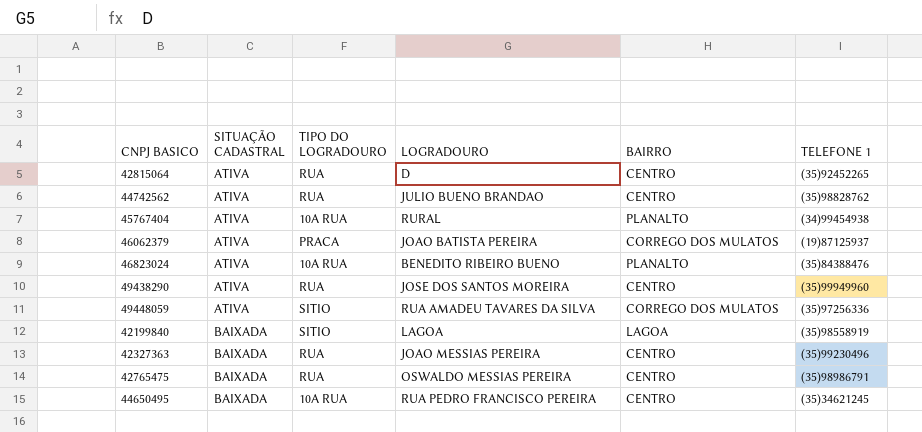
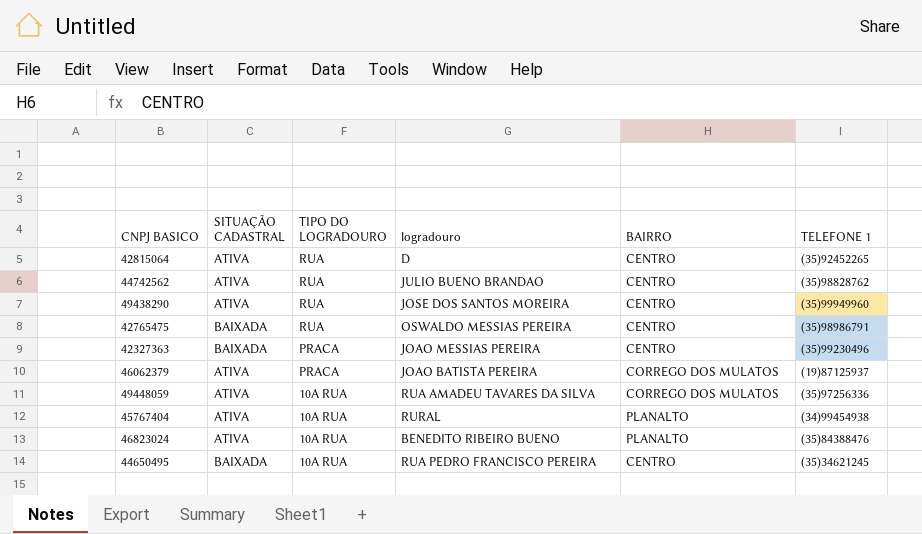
row order: SITUAÇÃO CADASTRAL ascending -> TIPO DO LOGRADOURO descending
column name: LOGRADOURO -> logradouro
row 42199840: BAIXADA | SITIO | LAGOA | LAGOA | (35)98558919 -> none
42327363 | TIPO DO LOGRADOURO: RUA -> PRACA
49448059 | TIPO DO LOGRADOURO: SITIO -> 10A RUA

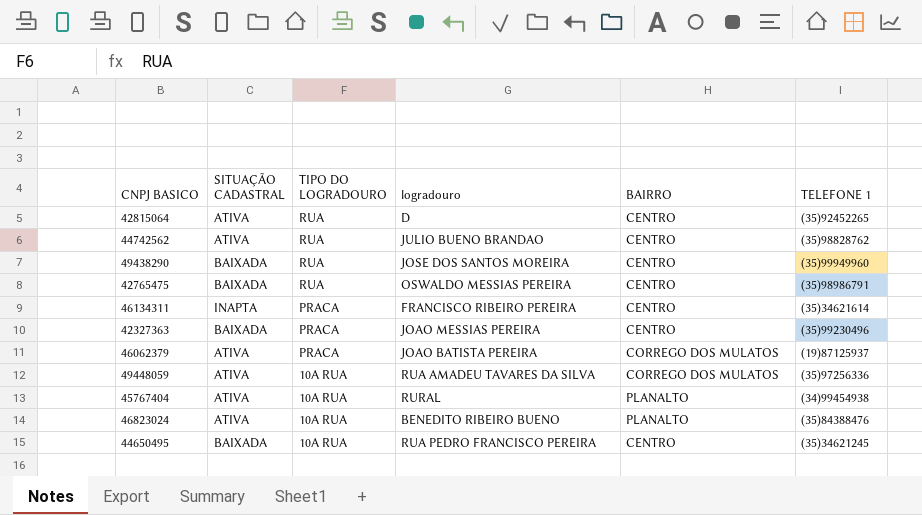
49438290 | SITUAÇÃO CADASTRAL: ATIVA -> BAIXADA
row 46134311: none -> INAPTA | PRACA | FRANCISCO RIBEIRO PEREIRA | CENTRO | (35)34621614

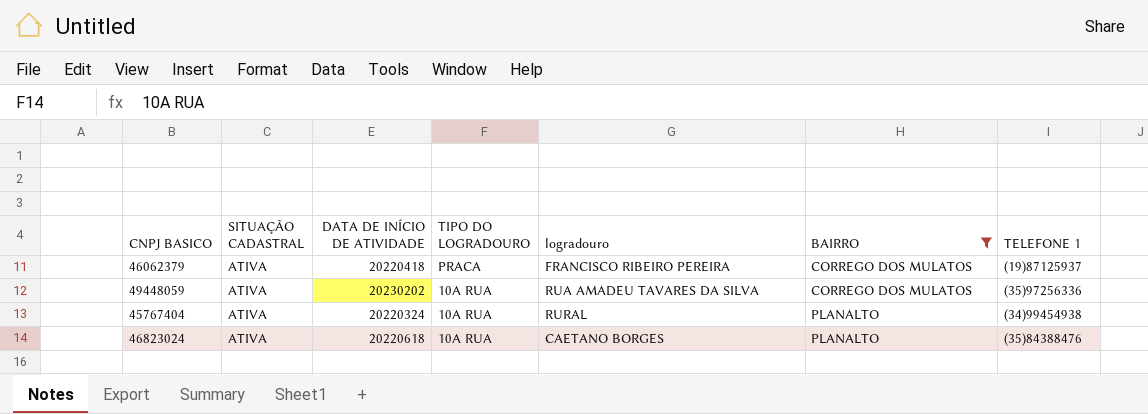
filter: none -> BAIRRO != CENTRO
column DATA DE INÍCIO DE ATIVIDADE | position: none -> 3
46062379 | logradouro: JOAO BATISTA PEREIRA -> FRANCISCO RIBEIRO PEREIRA
46823024 | logradouro: BENEDITO RIBEIRO BUENO -> CAETANO BORGES

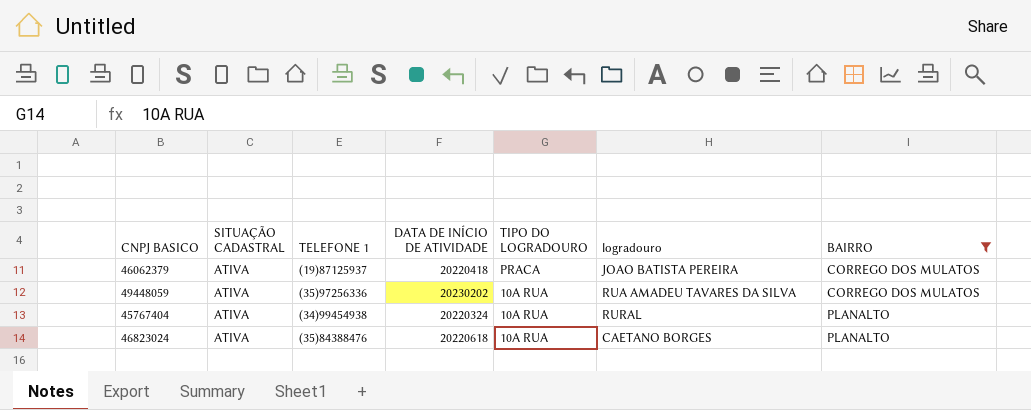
column TELEFONE 1 | position: 7 -> 3
46062379 | logradouro: FRANCISCO RIBEIRO PEREIRA -> JOAO BATISTA PEREIRA

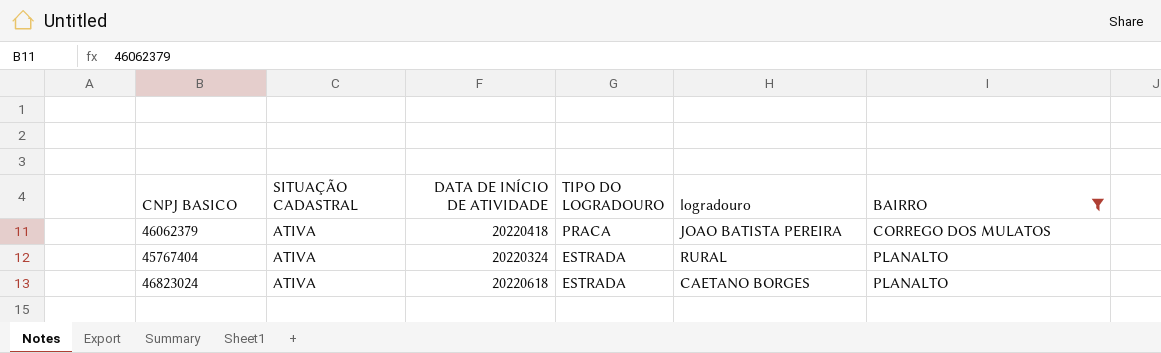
column TELEFONE 1 | position: 3 -> none
row 49448059: ATIVA | (35)97256336 | 20230202 | 10A RUA | RUA AMADEU TAVARES DA SILVA | CORREGO DOS MULATOS -> none
45767404 | TIPO DO LOGRADOURO: 10A RUA -> ESTRADA
46823024 | TIPO DO LOGRADOURO: 10A RUA -> ESTRADA

